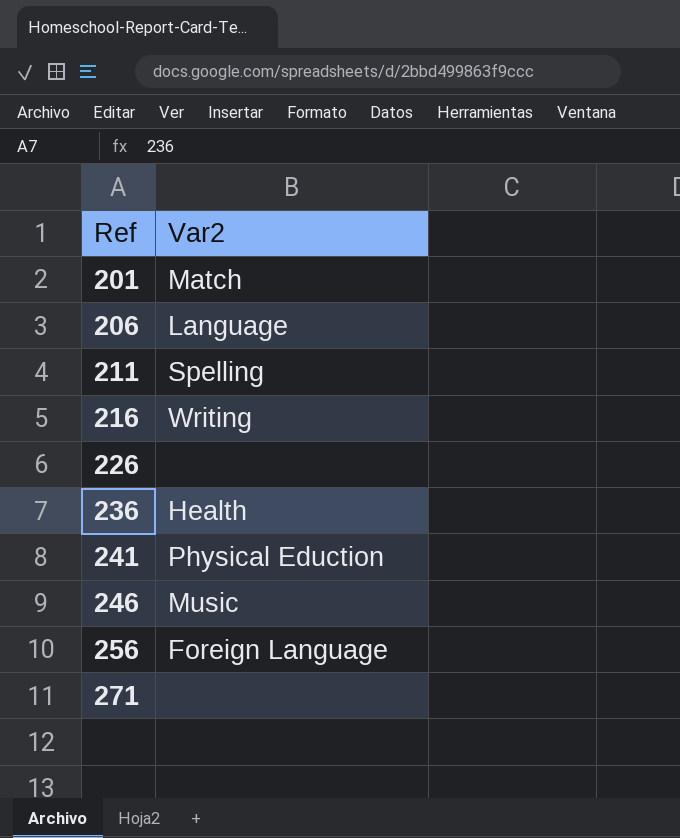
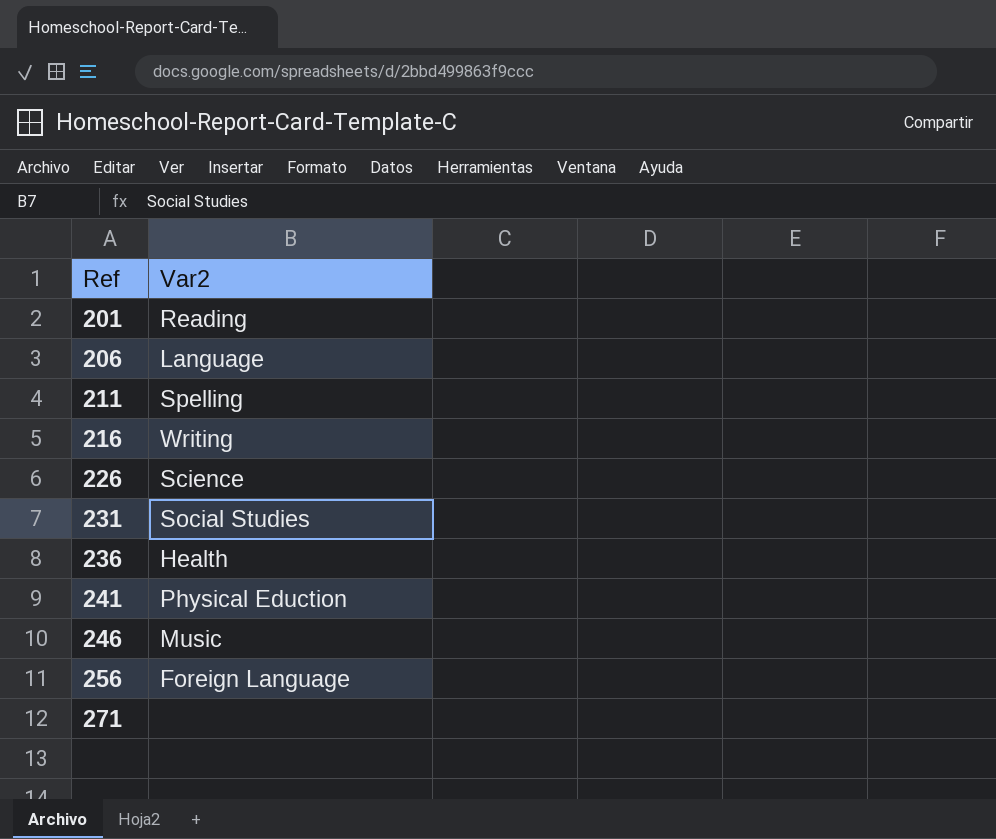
201 | Var2: Match -> Reading
226 | Var2: none -> Science
row 231: none -> Social Studies

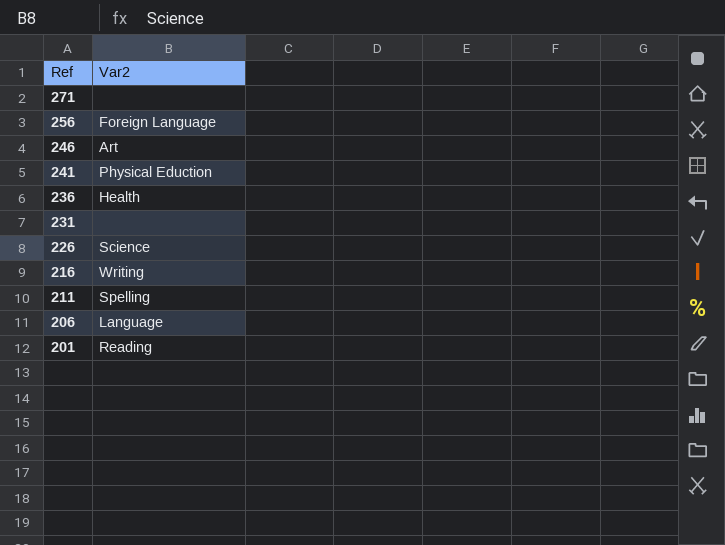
row order: Ref ascending -> Ref descending
246 | Var2: Music -> Art
231 | Var2: Social Studies -> none

